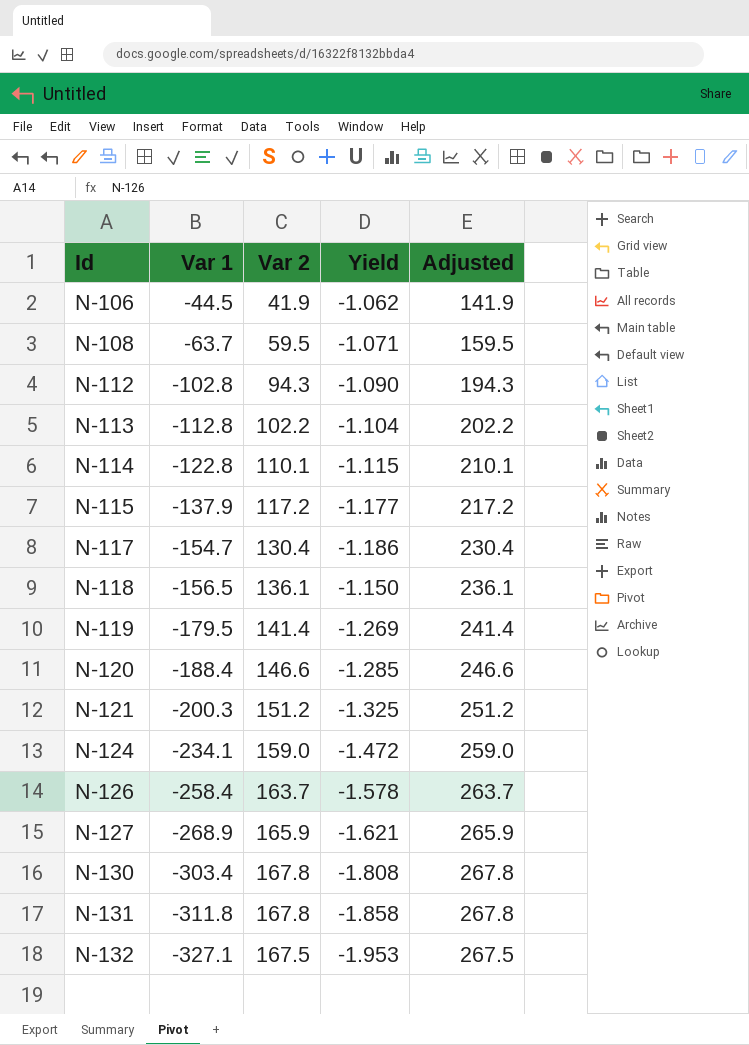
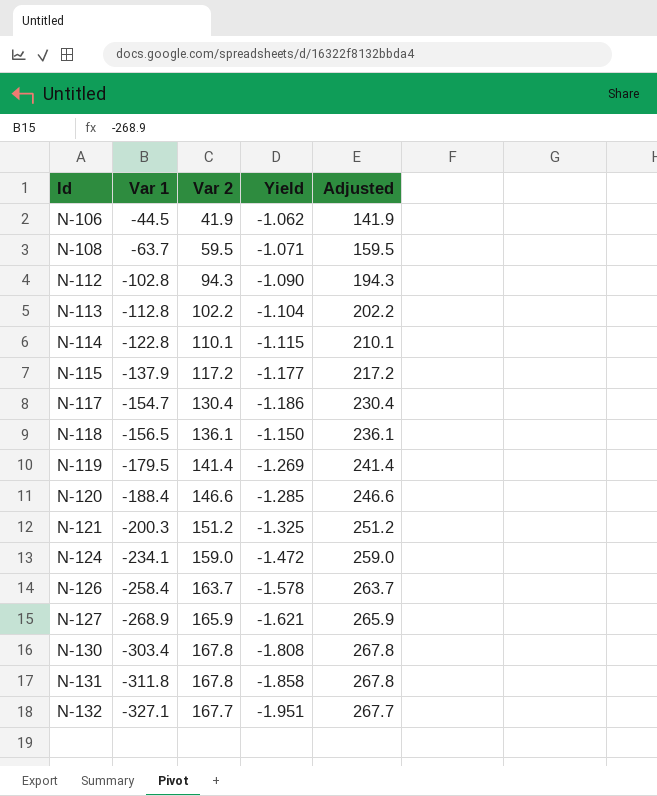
N-132 | Var 2: 167.5 -> 167.7
N-132 | Yield: -1.953 -> -1.951
N-132 | Adjusted: 267.5 -> 267.7

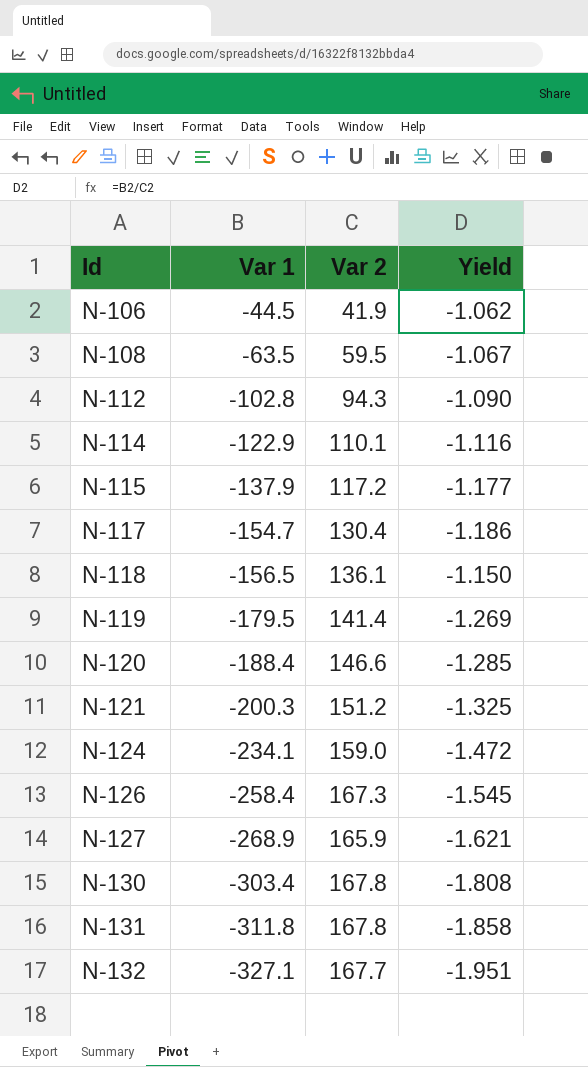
column Adjusted | formula: [Var 2] + 100 -> none
row N-113: -112.8 | 102.2 | -1.104 | 202.2 -> none
N-108 | Var 1: -63.7 -> -63.5
N-108 | Yield: -1.071 -> -1.067
N-114 | Var 1: -122.8 -> -122.9
N-114 | Yield: -1.115 -> -1.116
N-126 | Var 2: 163.7 -> 167.3
N-126 | Yield: -1.578 -> -1.545

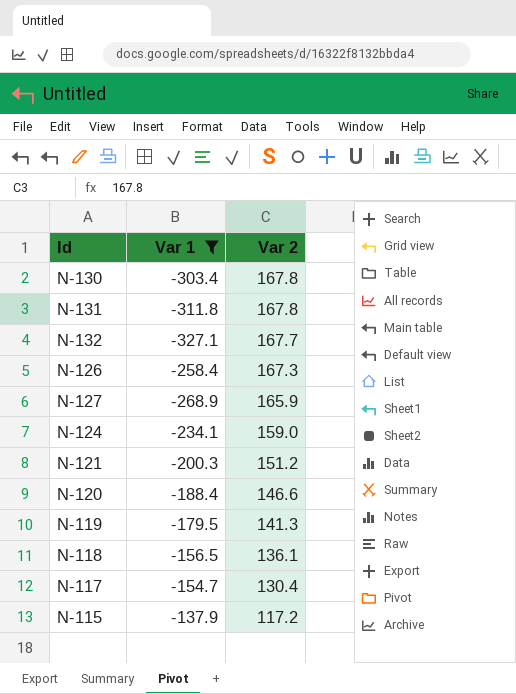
filter: none -> Var 1 <= -137.9
row order: Id ascending -> Var 2 descending
column Yield | formula: [Var 1] / [Var 2] -> none
N-119 | Var 2: 141.4 -> 141.3

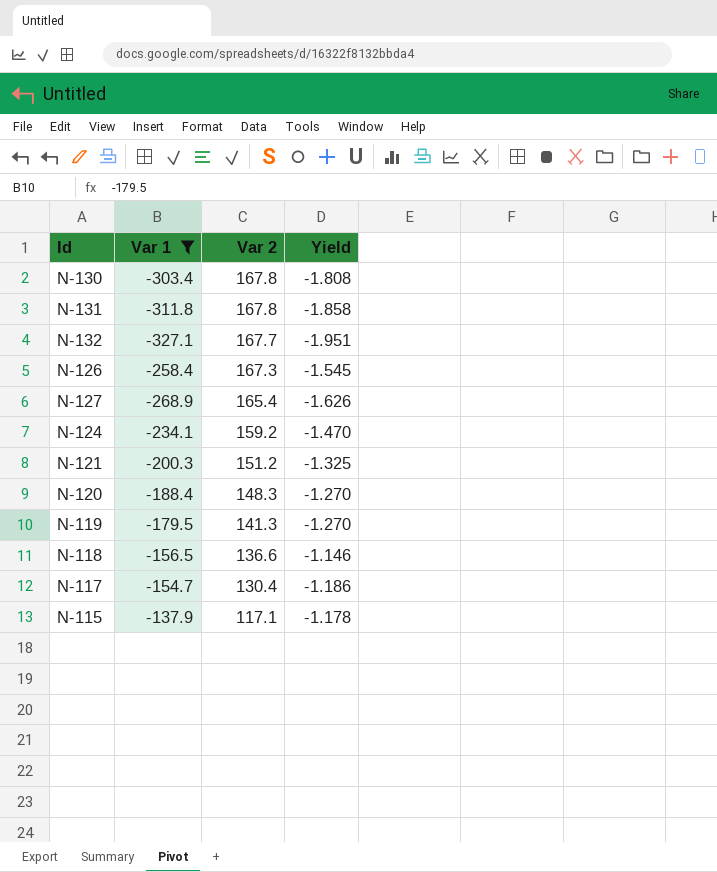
column Yield | formula: none -> [Var 1] / [Var 2]
N-127 | Var 2: 165.9 -> 165.4
N-124 | Var 2: 159.0 -> 159.2
N-120 | Var 2: 146.6 -> 148.3
N-118 | Var 2: 136.1 -> 136.6
N-115 | Var 2: 117.2 -> 117.1

